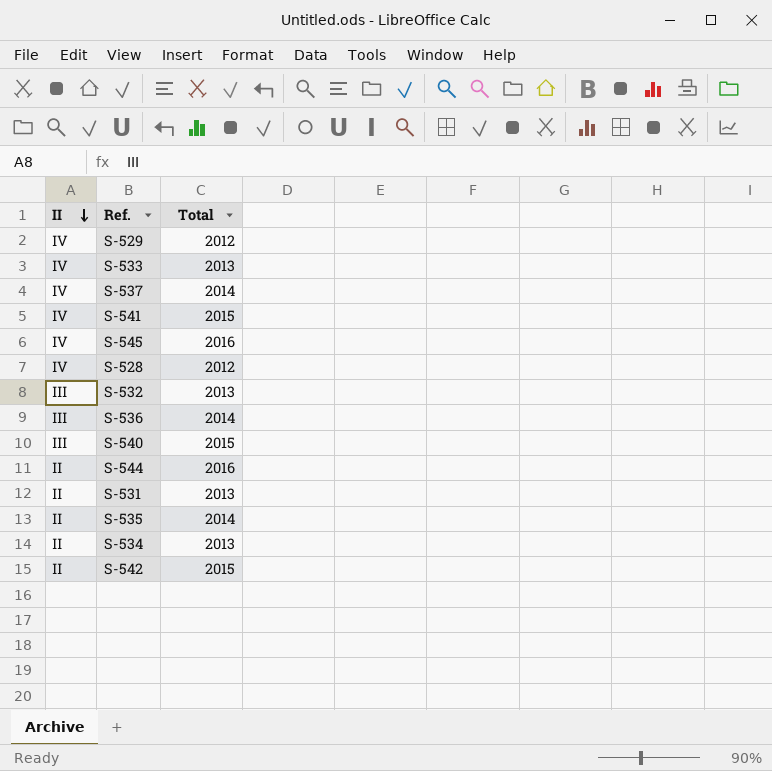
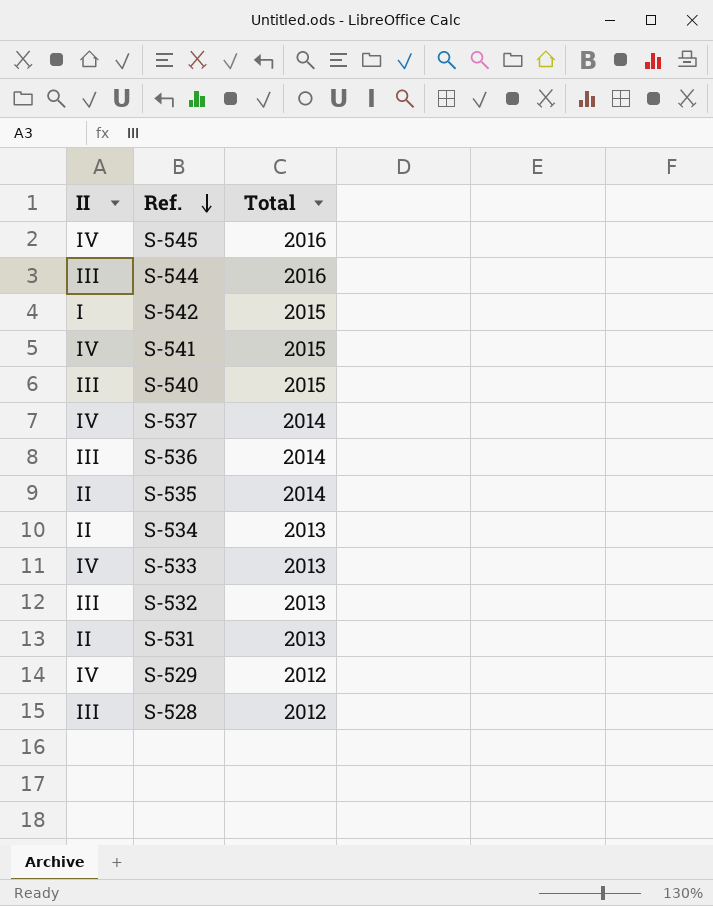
row order: II descending -> Ref. descending
S-544 | II: II -> III
S-542 | II: II -> I
S-528 | II: IV -> III

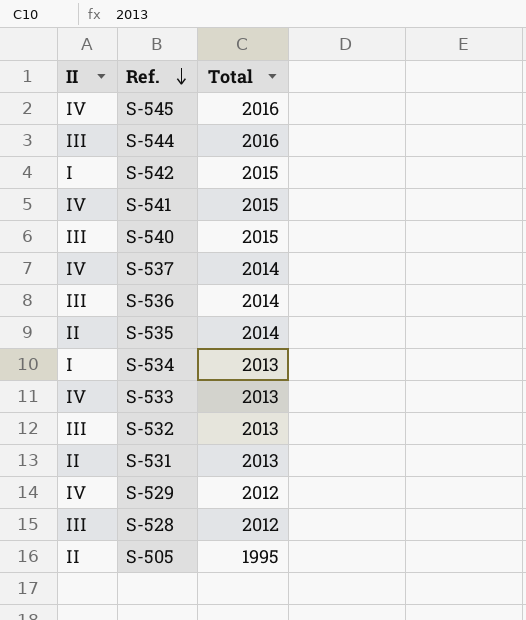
S-534 | II: II -> I
row S-505: none -> II | 1995

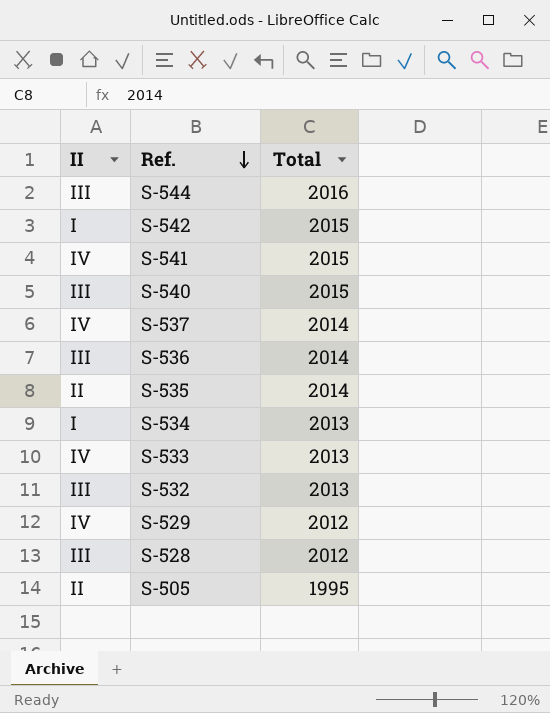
row S-545: IV | 2016 -> none
row S-531: II | 2013 -> none

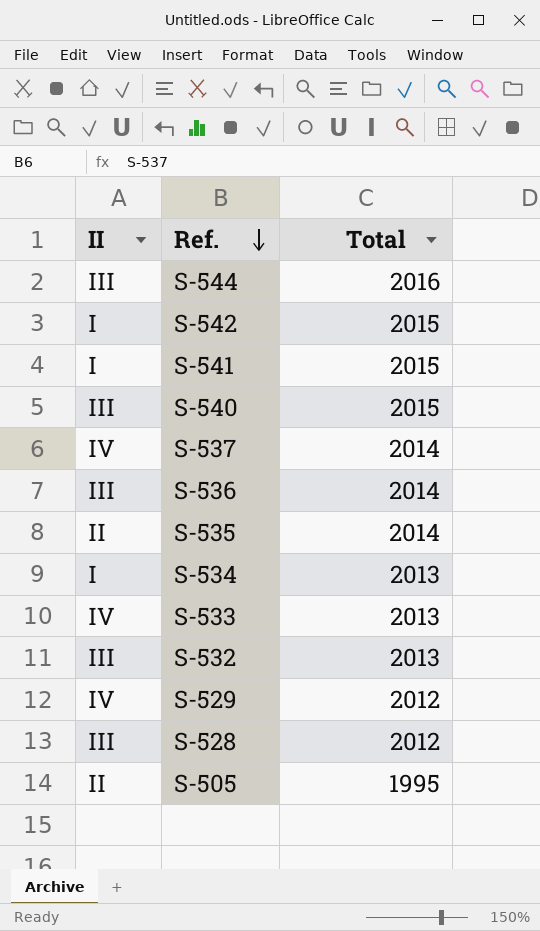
S-541 | II: IV -> I

